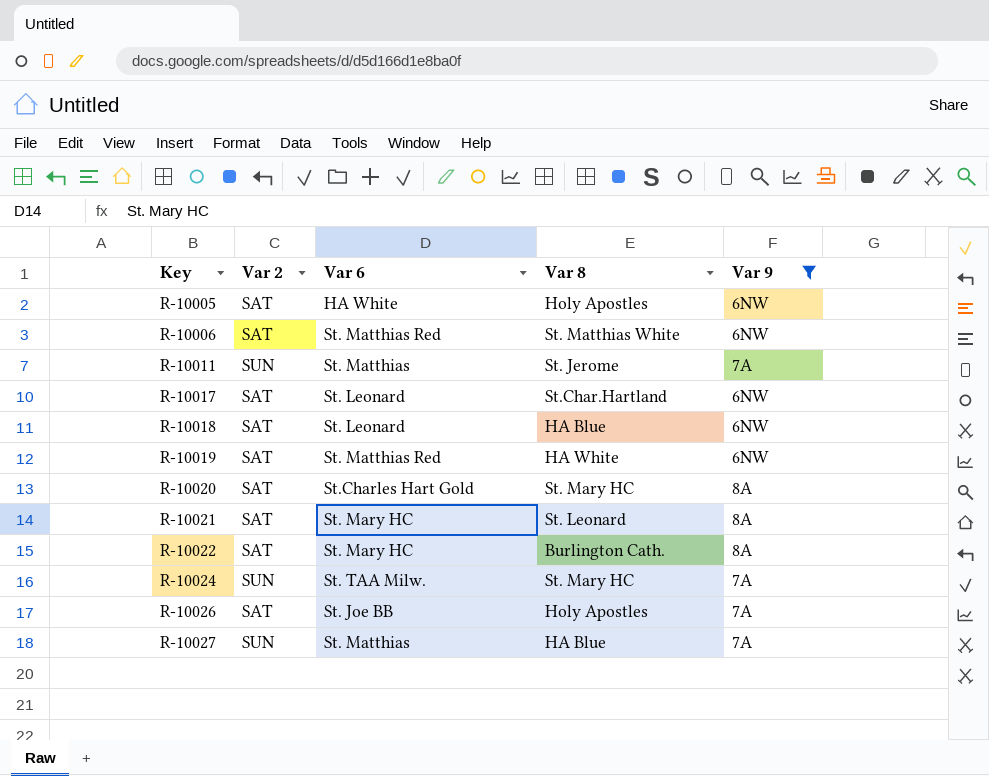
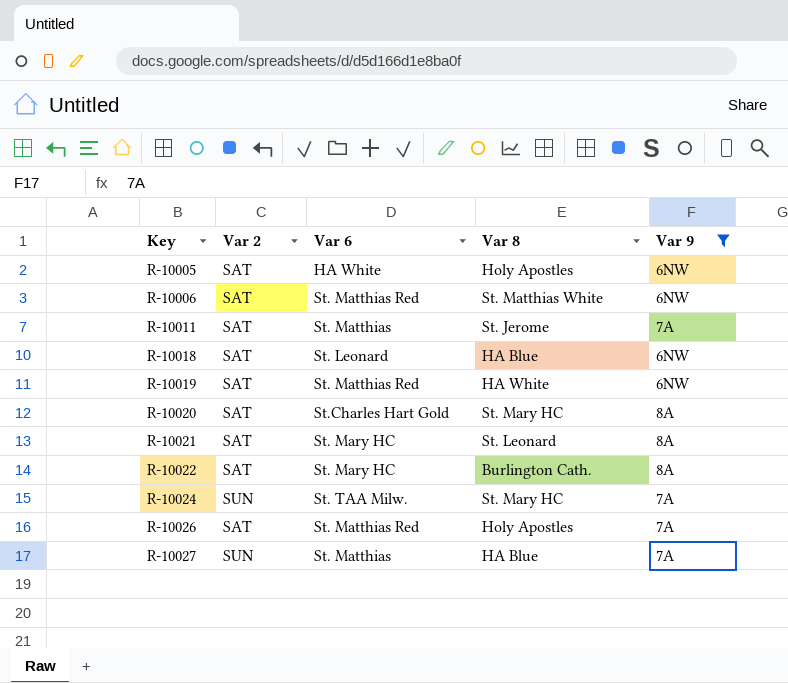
row R-10017: SAT | St. Leonard | St.Char.Hartland | 6NW -> none
R-10011 | Var 2: SUN -> SAT
R-10026 | Var 6: St. Joe BB -> St. Matthias Red

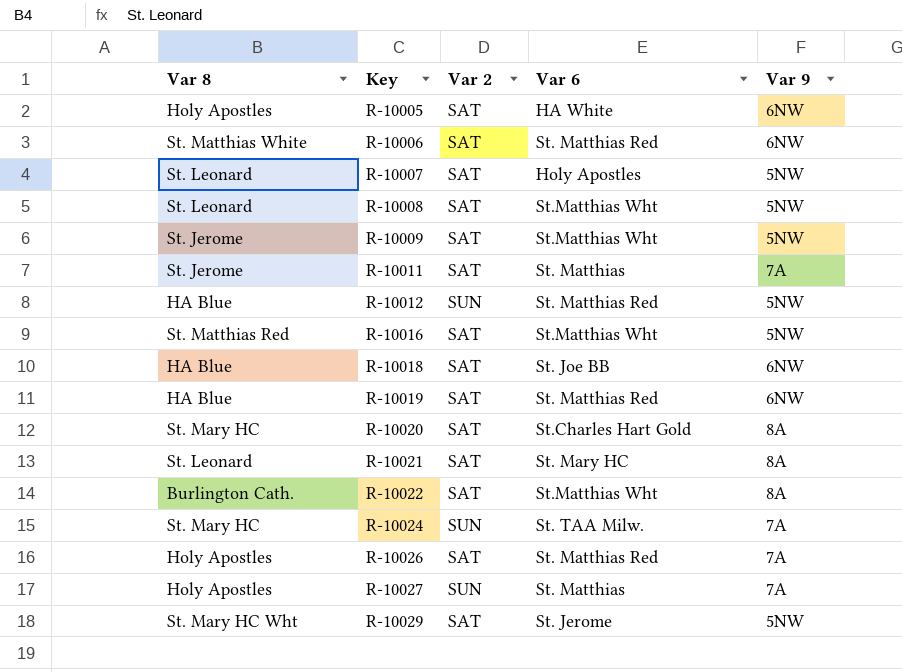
filter: Var 9 != 5NW -> none
column Var 8 | position: 4 -> 1
R-10018 | Var 6: St. Leonard -> St. Joe BB
R-10019 | Var 8: HA White -> HA Blue
R-10022 | Var 6: St. Mary HC -> St.Matthias Wht
R-10027 | Var 8: HA Blue -> Holy Apostles

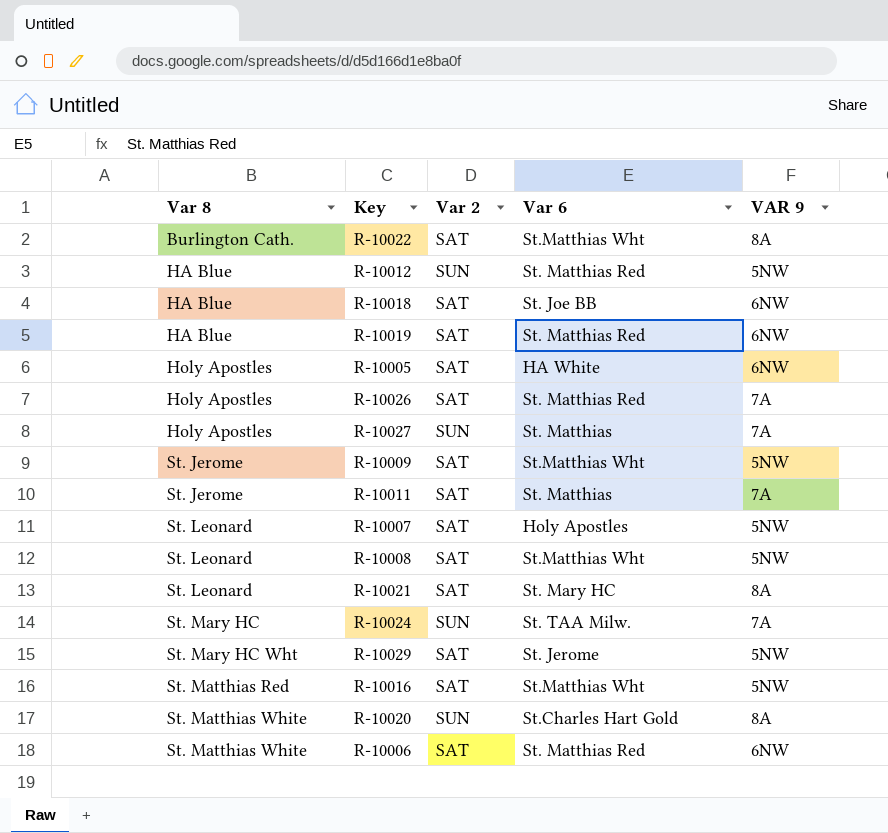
row order: Key ascending -> Var 8 ascending
column name: Var 9 -> VAR 9
R-10020 | Var 8: St. Mary HC -> St. Matthias White
R-10020 | Var 2: SAT -> SUN

